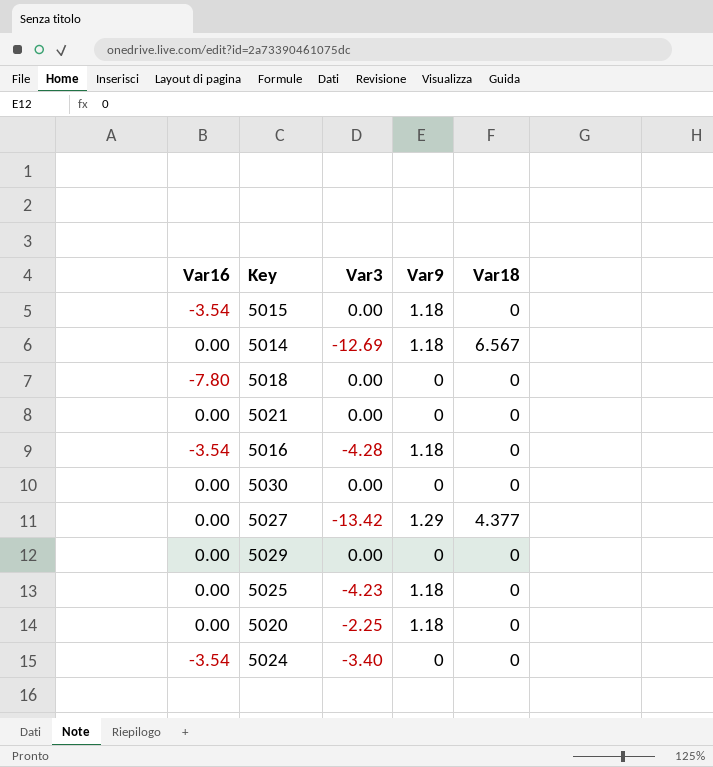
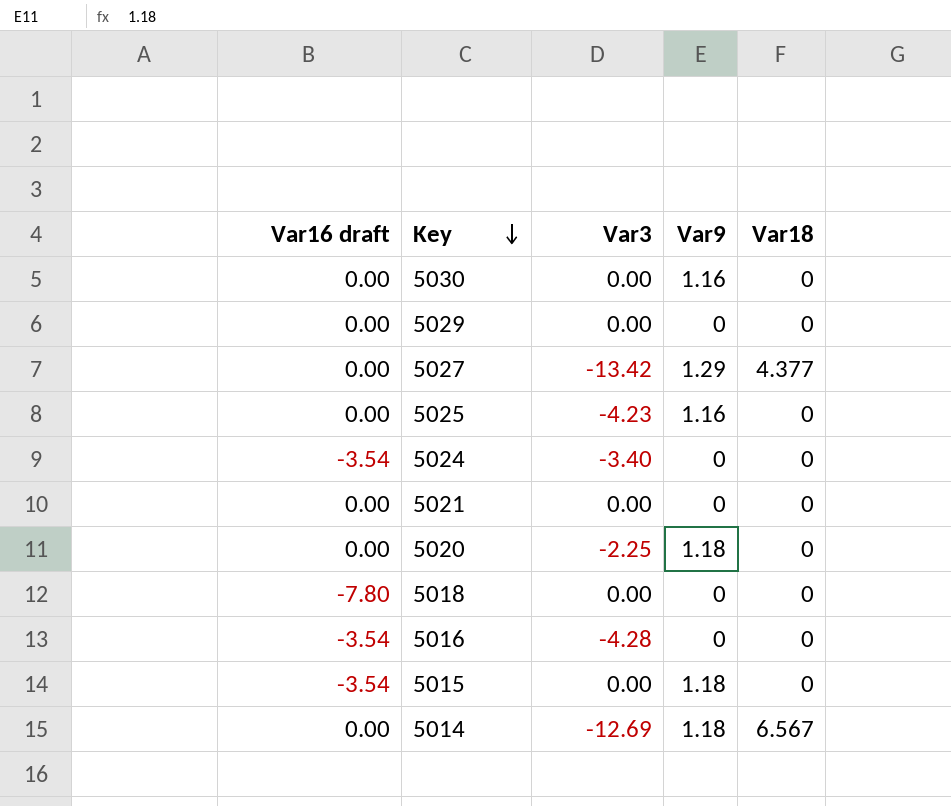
row order: none -> Key descending
column name: Var16 -> Var16 draft
5030 | Var9: 0 -> 1.16
5025 | Var9: 1.18 -> 1.16
5016 | Var9: 1.18 -> 0

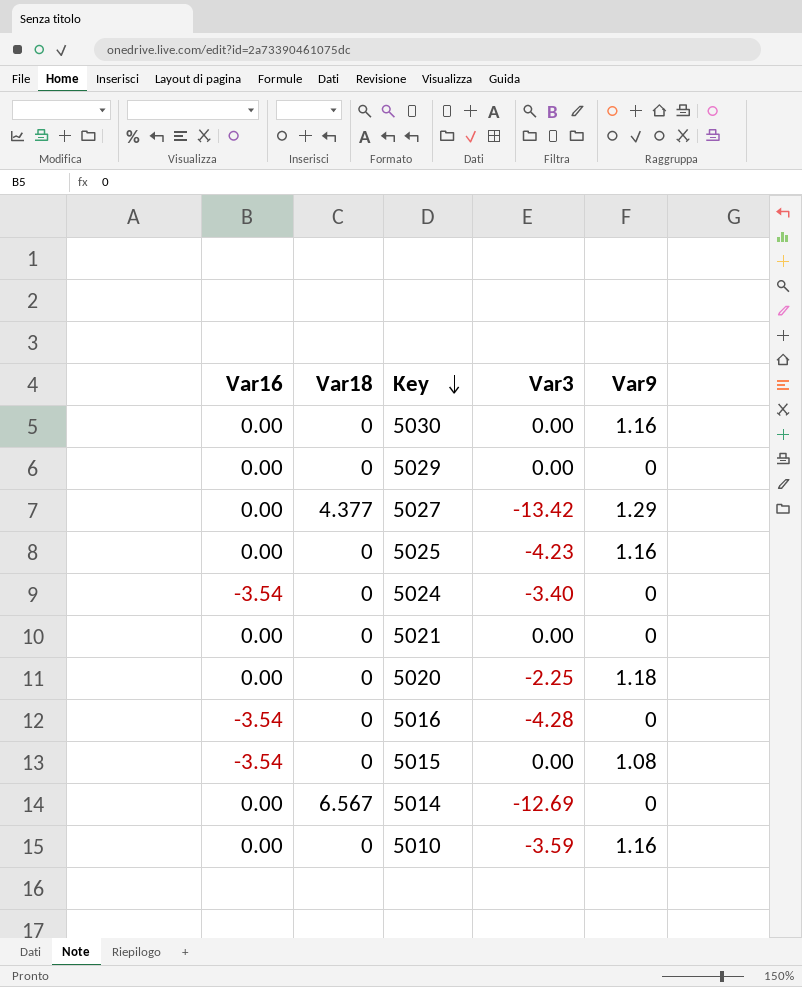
column name: Var16 draft -> Var16
column Var18 | position: 5 -> 2
row 5018: -7.80 | 0.00 | 0 | 0 -> none
5015 | Var9: 1.18 -> 1.08
5014 | Var9: 1.18 -> 0
row 5010: none -> 0.00 | 0 | -3.59 | 1.16

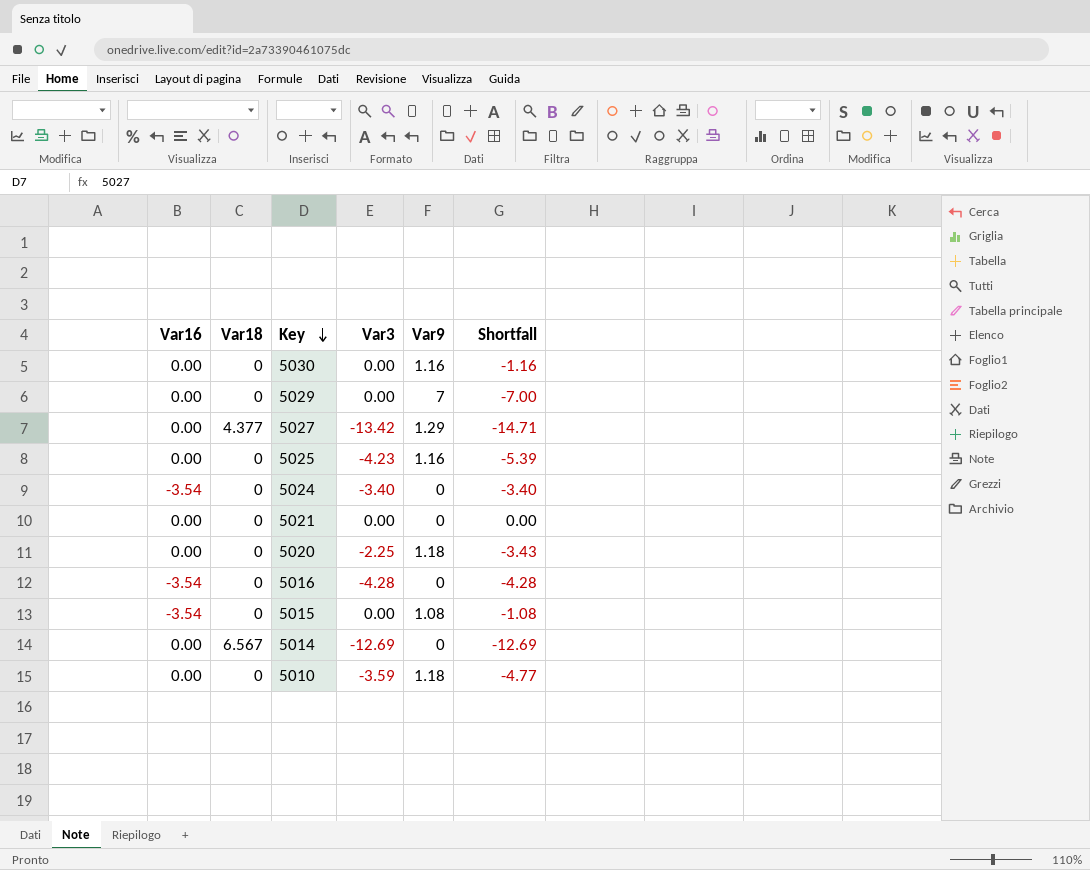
column Shortfall | formula: none -> [Var3] - [Var9]
5029 | Var9: 0 -> 7
5010 | Var9: 1.16 -> 1.18

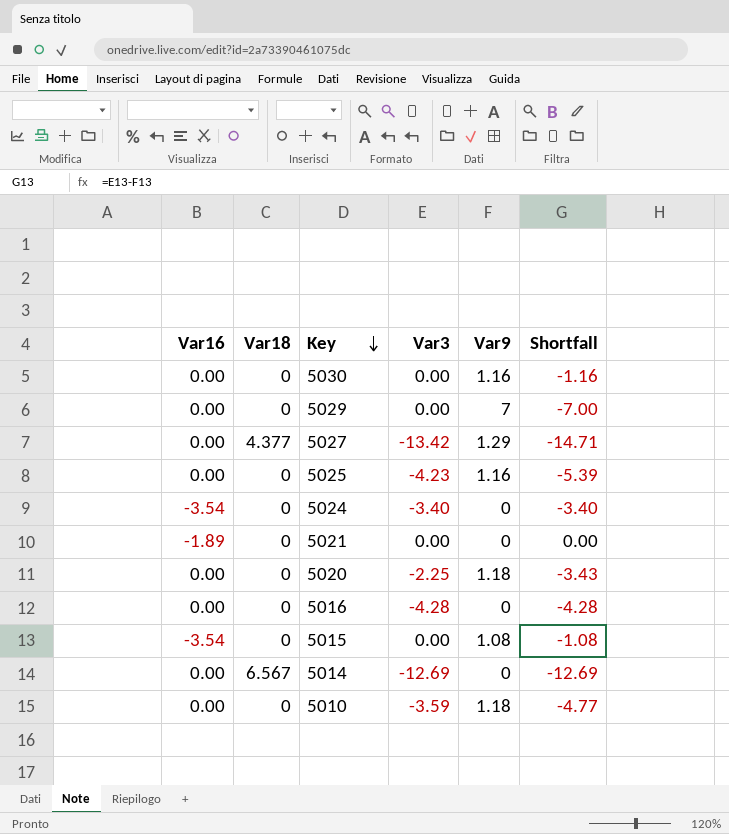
5021 | Var16: 0.00 -> -1.89
5016 | Var16: -3.54 -> 0.00

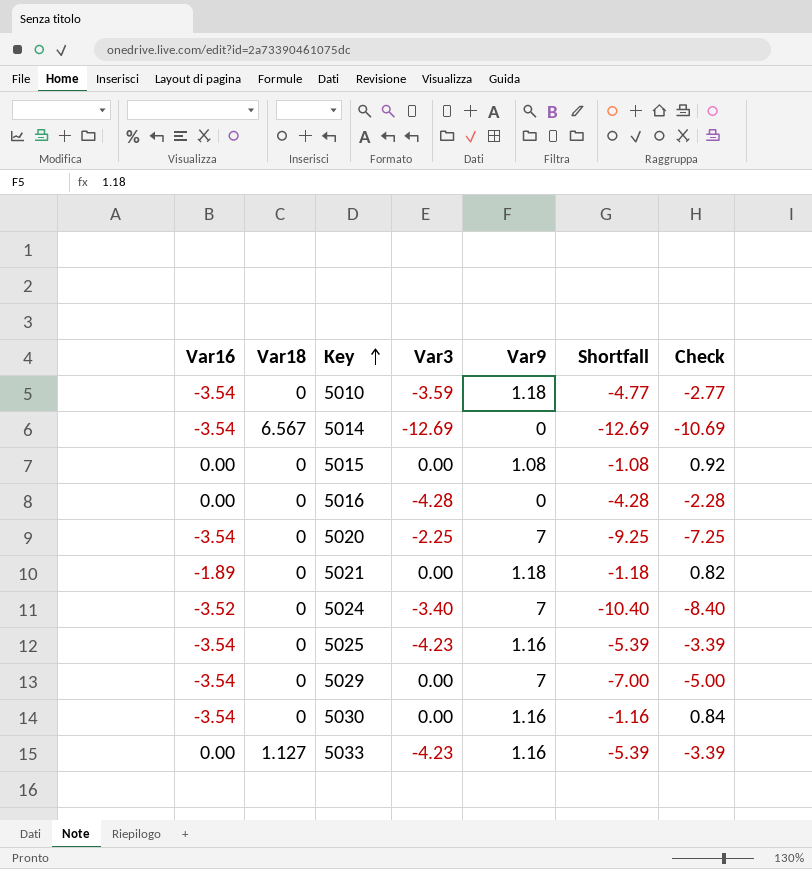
row order: Key descending -> Key ascending
column Check | formula: none -> [Shortfall] + 2
row 5027: 0.00 | 4.377 | -13.42 | 1.29 | -14.71 -> none
5010 | Var16: 0.00 -> -3.54
5014 | Var16: 0.00 -> -3.54
5015 | Var16: -3.54 -> 0.00
5020 | Var16: 0.00 -> -3.54
5020 | Var9: 1.18 -> 7
5020 | Shortfall: -3.43 -> -9.25
5021 | Var9: 0 -> 1.18
5021 | Shortfall: 0.00 -> -1.18
5024 | Var16: -3.54 -> -3.52
5024 | Var9: 0 -> 7
5024 | Shortfall: -3.40 -> -10.40
5025 | Var16: 0.00 -> -3.54
5029 | Var16: 0.00 -> -3.54
5030 | Var16: 0.00 -> -3.54
row 5033: none -> 0.00 | 1.127 | -4.23 | 1.16 | -5.39 | -3.39

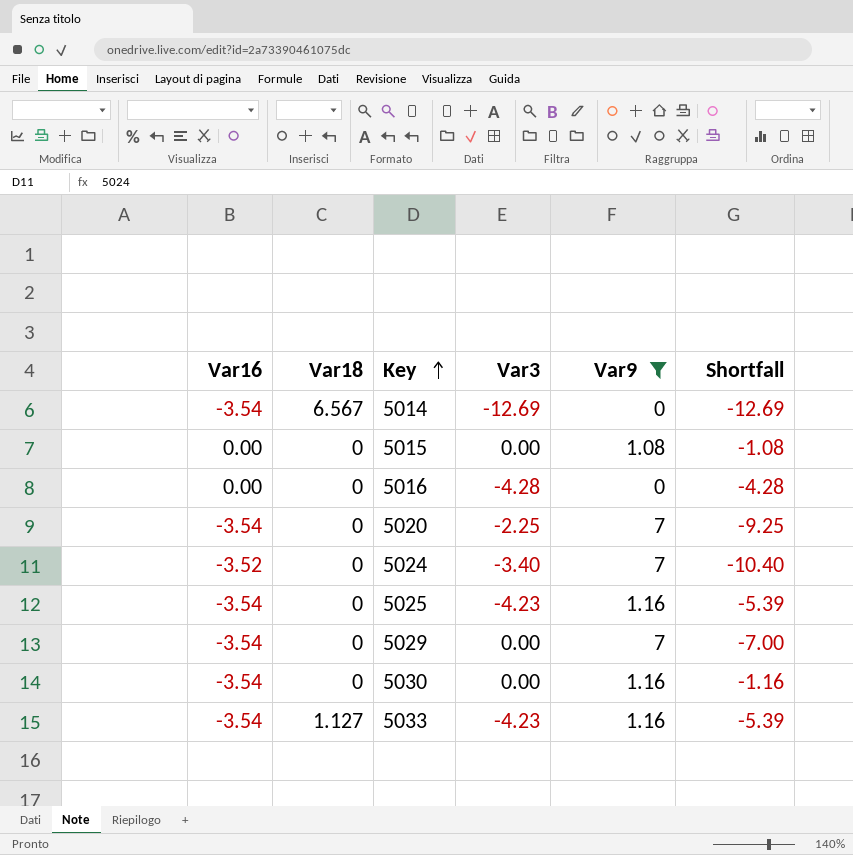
filter: none -> Var9 != 1.18
column Check | formula: [Shortfall] + 2 -> none
5033 | Var16: 0.00 -> -3.54

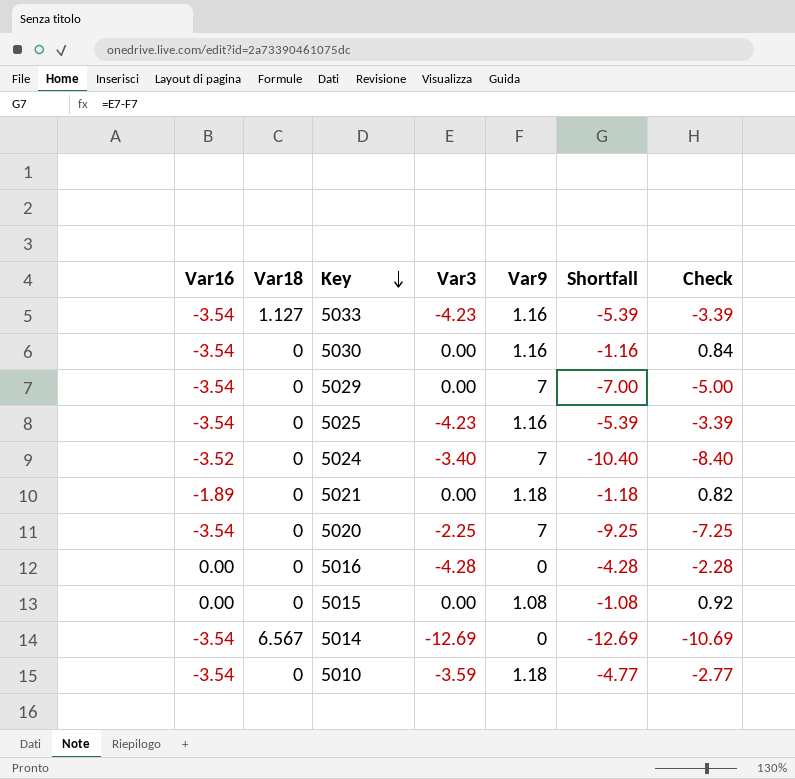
filter: Var9 != 1.18 -> none
row order: Key ascending -> Key descending
column Check | formula: none -> [Shortfall] + 2

